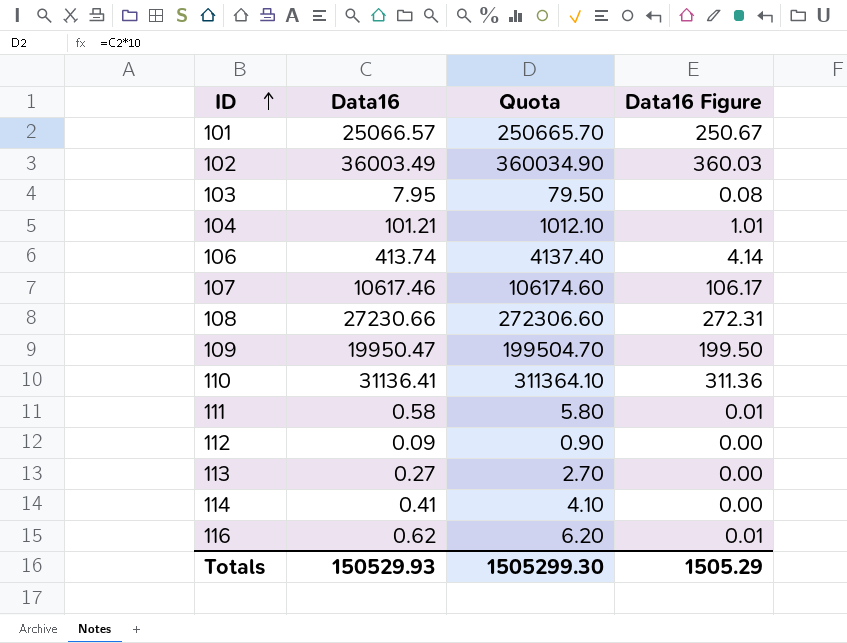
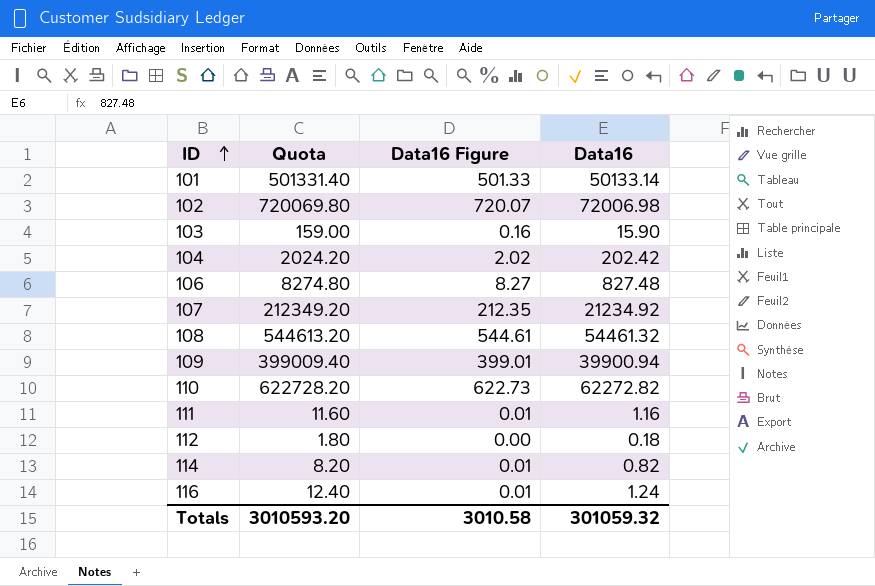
column Data16 | position: 2 -> 4
row 113: 0.27 | 2.70 | 0.00 -> none
101 | Quota: 250665.70 -> 501331.40
101 | Data16 Figure: 250.67 -> 501.33
101 | Data16: 25066.57 -> 50133.14
102 | Quota: 360034.90 -> 720069.80
102 | Data16 Figure: 360.03 -> 720.07
102 | Data16: 36003.49 -> 72006.98
103 | Quota: 79.50 -> 159.00
103 | Data16 Figure: 0.08 -> 0.16
103 | Data16: 7.95 -> 15.90
104 | Quota: 1012.10 -> 2024.20
104 | Data16 Figure: 1.01 -> 2.02
104 | Data16: 101.21 -> 202.42
106 | Quota: 4137.40 -> 8274.80
106 | Data16 Figure: 4.14 -> 8.27
106 | Data16: 413.74 -> 827.48
107 | Quota: 106174.60 -> 212349.20
107 | Data16 Figure: 106.17 -> 212.35
107 | Data16: 10617.46 -> 21234.92
108 | Quota: 272306.60 -> 544613.20
108 | Data16 Figure: 272.31 -> 544.61
108 | Data16: 27230.66 -> 54461.32
109 | Quota: 199504.70 -> 399009.40
109 | Data16 Figure: 199.50 -> 399.01
109 | Data16: 19950.47 -> 39900.94
110 | Quota: 311364.10 -> 622728.20
110 | Data16 Figure: 311.36 -> 622.73
110 | Data16: 31136.41 -> 62272.82
111 | Quota: 5.80 -> 11.60
111 | Data16: 0.58 -> 1.16
112 | Quota: 0.90 -> 1.80
112 | Data16: 0.09 -> 0.18
114 | Quota: 4.10 -> 8.20
114 | Data16 Figure: 0.00 -> 0.01
114 | Data16: 0.41 -> 0.82
116 | Quota: 6.20 -> 12.40
116 | Data16: 0.62 -> 1.24
Totals | Quota: 1505299.30 -> 3010593.20
Totals | Data16 Figure: 1505.29 -> 3010.58
Totals | Data16: 150529.93 -> 301059.32

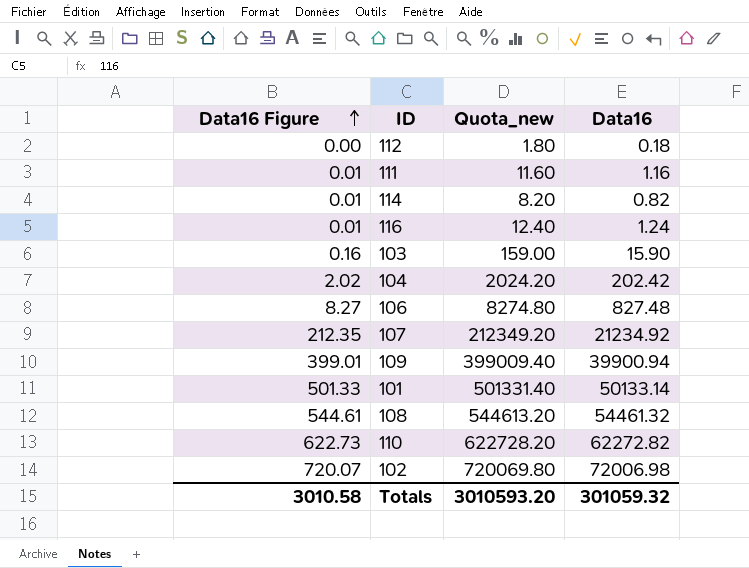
row order: ID ascending -> Data16 Figure ascending
column Data16 Figure | position: 3 -> 1
column name: Quota -> Quota_new

